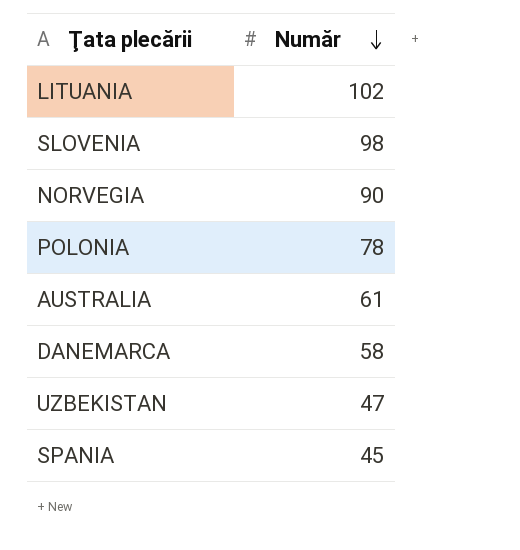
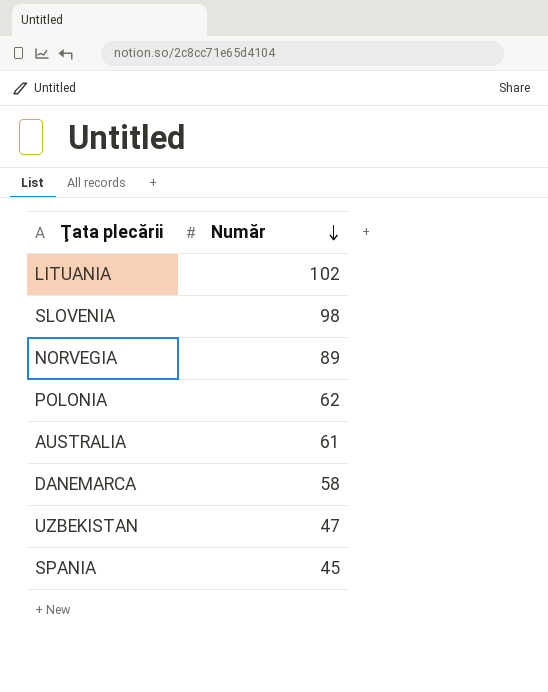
NORVEGIA | Număr: 90 -> 89
POLONIA | Număr: 78 -> 62

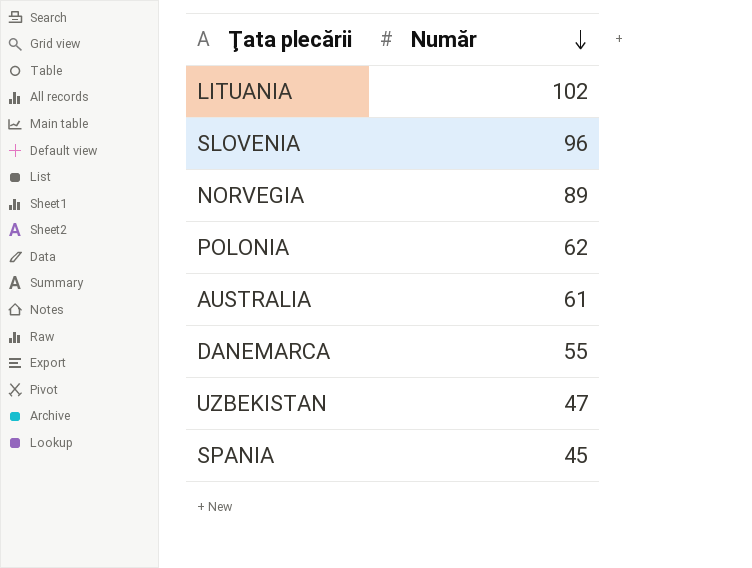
SLOVENIA | Număr: 98 -> 96
DANEMARCA | Număr: 58 -> 55

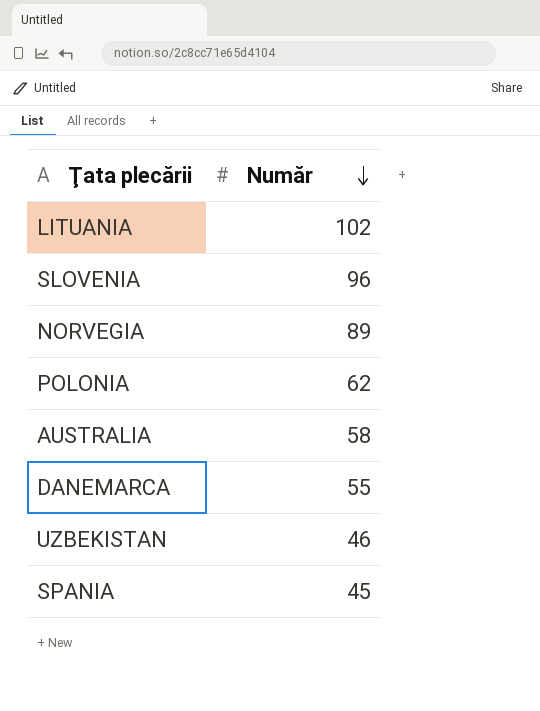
AUSTRALIA | Număr: 61 -> 58
UZBEKISTAN | Număr: 47 -> 46

